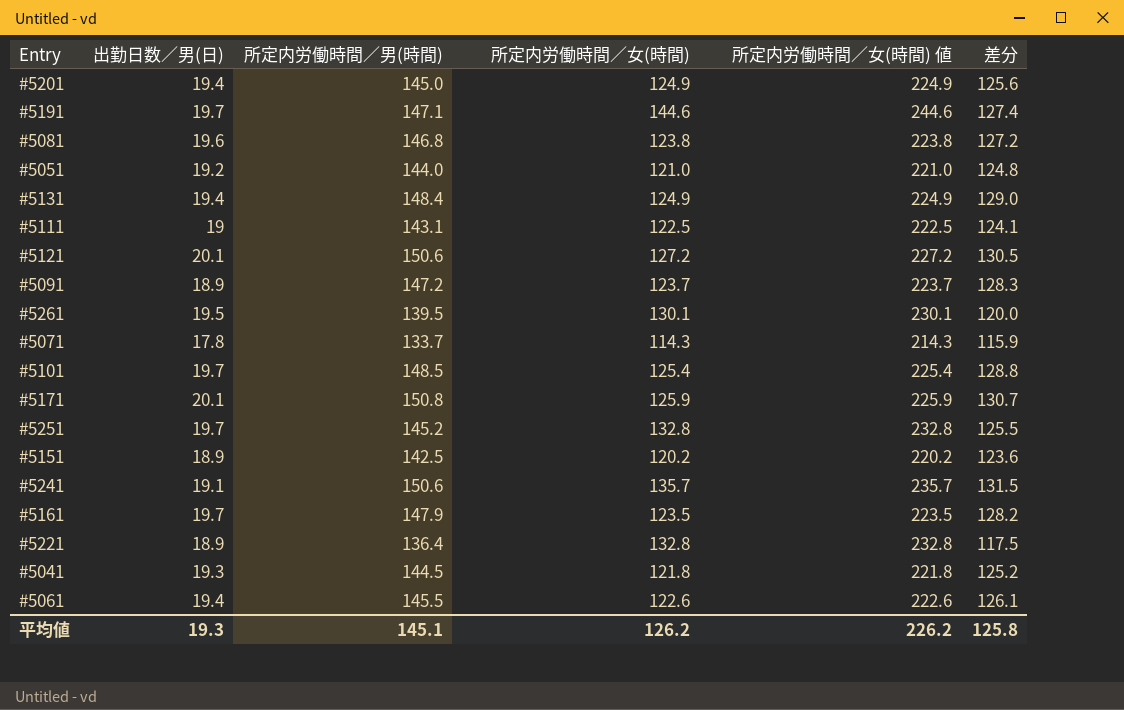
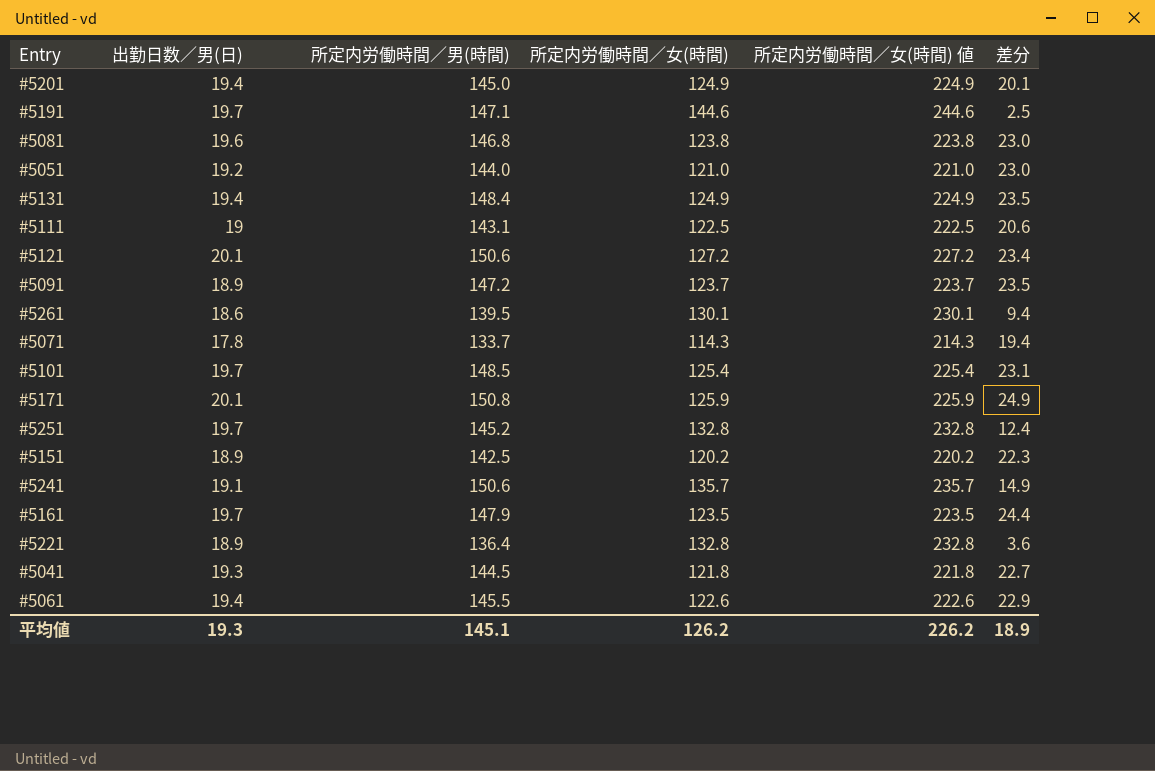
column 差分 | formula: [所定内労働時間／男(時間)] - [出勤日数／男(日)] -> [所定内労働時間／男(時間)] - [所定内労働時間／女(時間)]
#5261 | 出勤日数／男(日): 19.5 -> 18.6
平均値 | 差分: 125.8 -> 18.9

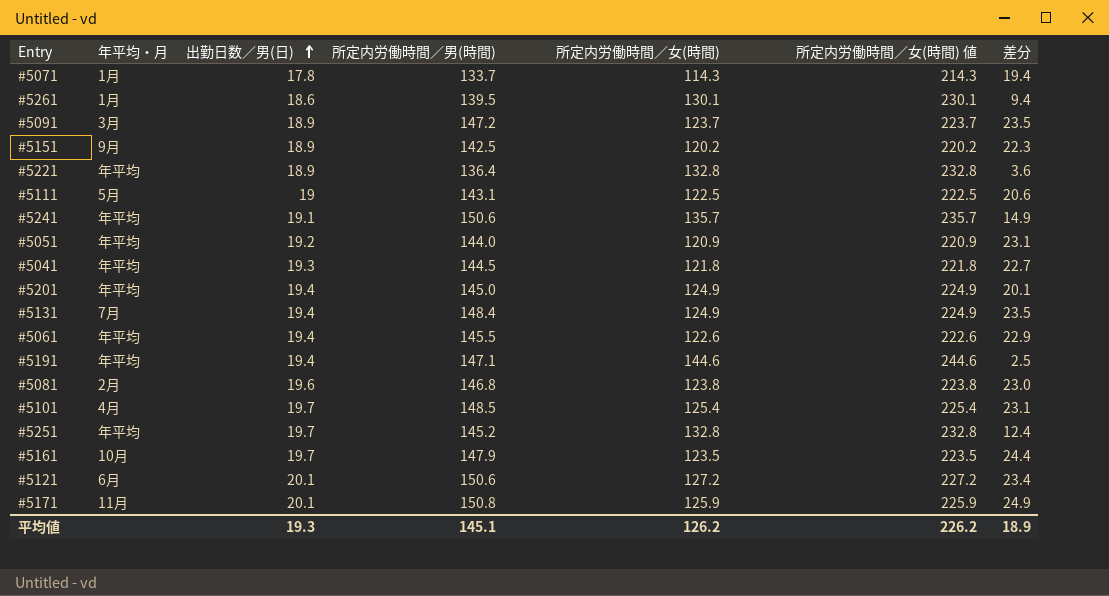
row order: none -> 出勤日数／男(日) ascending
column 年平均・月 | position: none -> 2
#5051 | 所定内労働時間／女(時間): 121.0 -> 120.9
#5051 | 所定内労働時間／女(時間) 値: 221.0 -> 220.9
#5051 | 差分: 23.0 -> 23.1
#5191 | 出勤日数／男(日): 19.7 -> 19.4

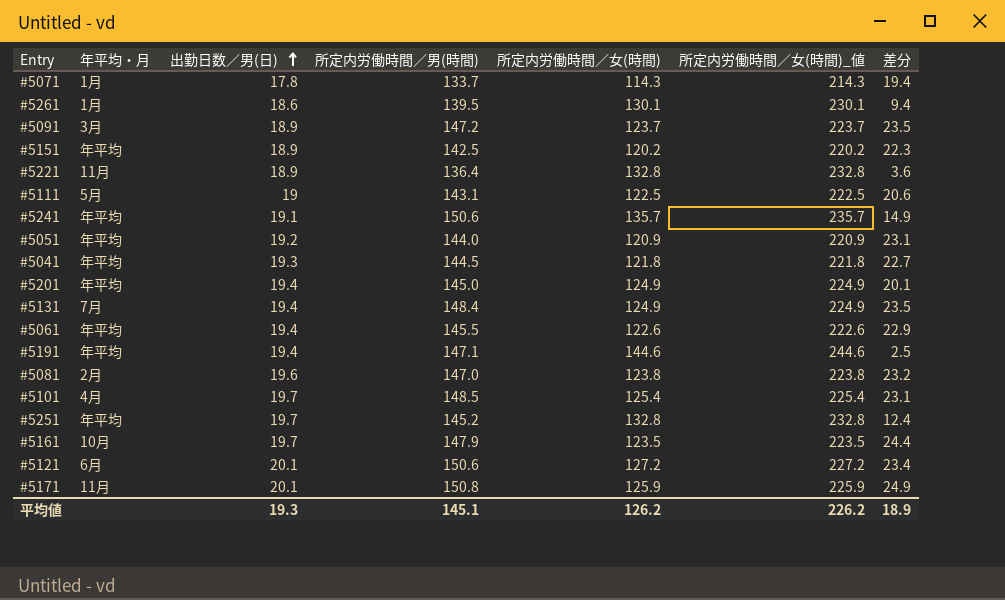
column name: 所定内労働時間／女(時間) 値 -> 所定内労働時間／女(時間)_値
#5151 | 年平均・月: 9月 -> 年平均
#5221 | 年平均・月: 年平均 -> 11月
#5081 | 所定内労働時間／男(時間): 146.8 -> 147.0
#5081 | 差分: 23.0 -> 23.2

